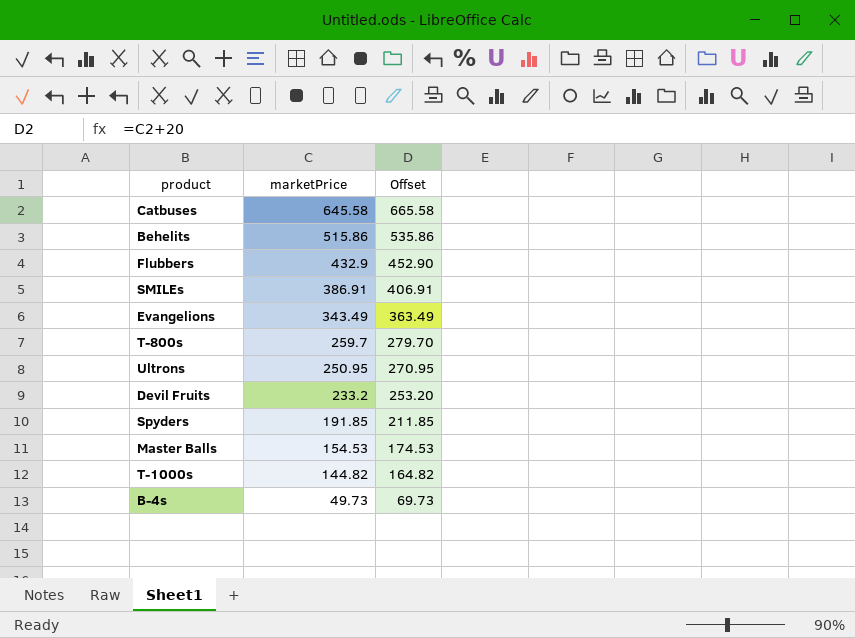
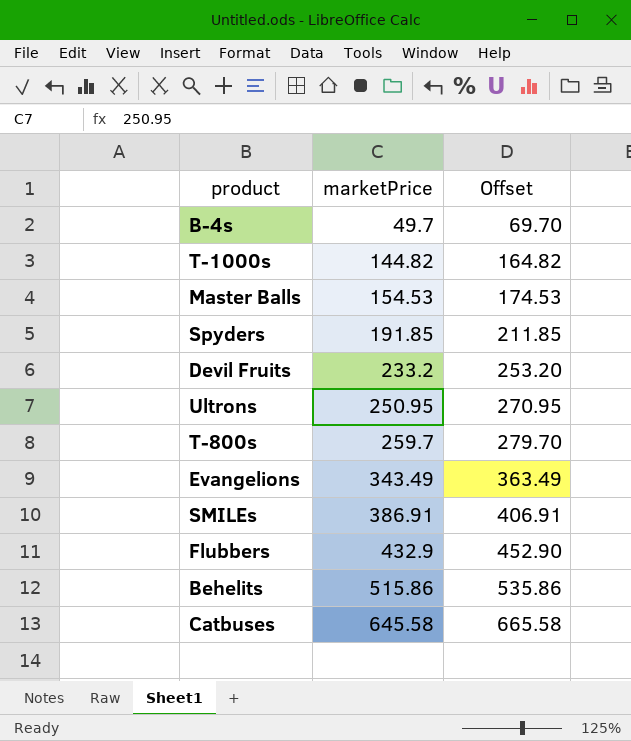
row order: marketPrice descending -> marketPrice ascending
B-4s | marketPrice: 49.73 -> 49.7
B-4s | Offset: 69.73 -> 69.70

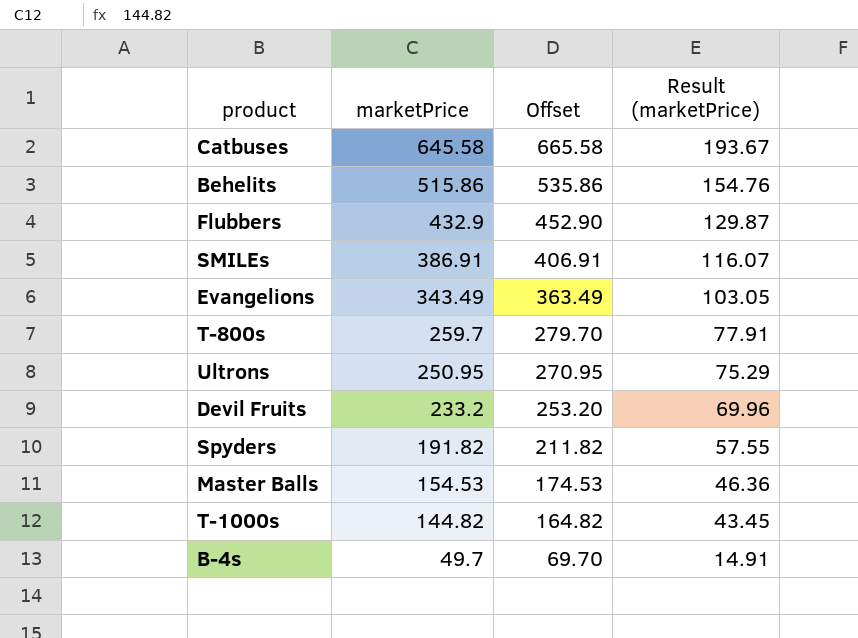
row order: marketPrice ascending -> marketPrice descending
column Result (marketPrice) | formula: none -> [marketPrice] * 0.3
Spyders | marketPrice: 191.85 -> 191.82
Spyders | Offset: 211.85 -> 211.82

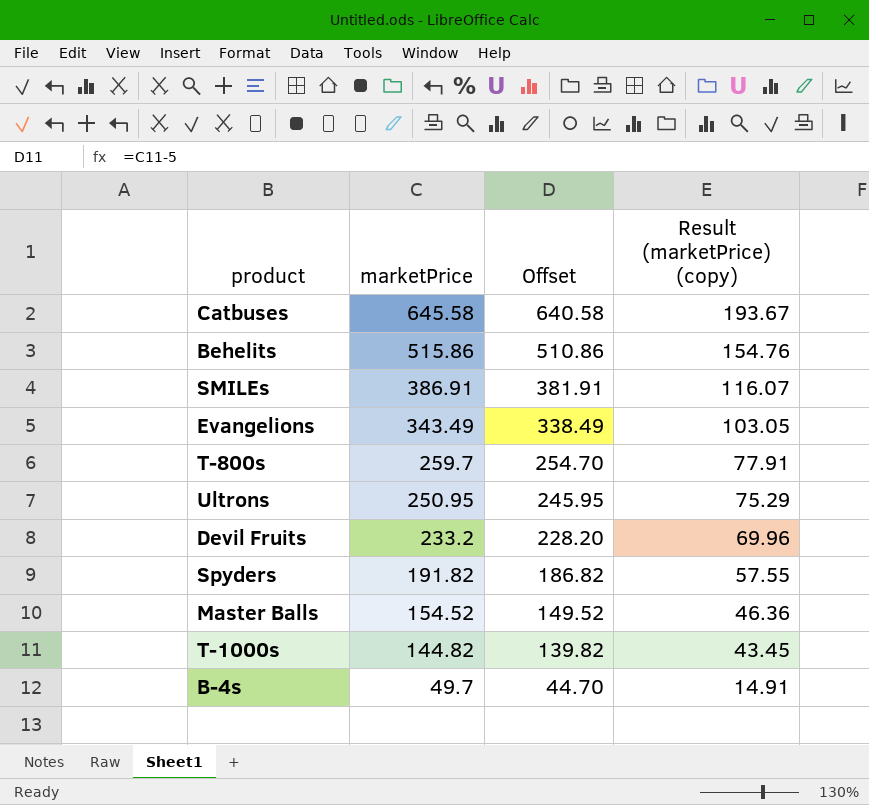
column Offset | formula: [marketPrice] + 20 -> [marketPrice] - 5
column name: Result (marketPrice) -> Result (marketPrice) (copy)
row Flubbers: 432.9 | 452.90 | 129.87 -> none
Master Balls | marketPrice: 154.53 -> 154.52

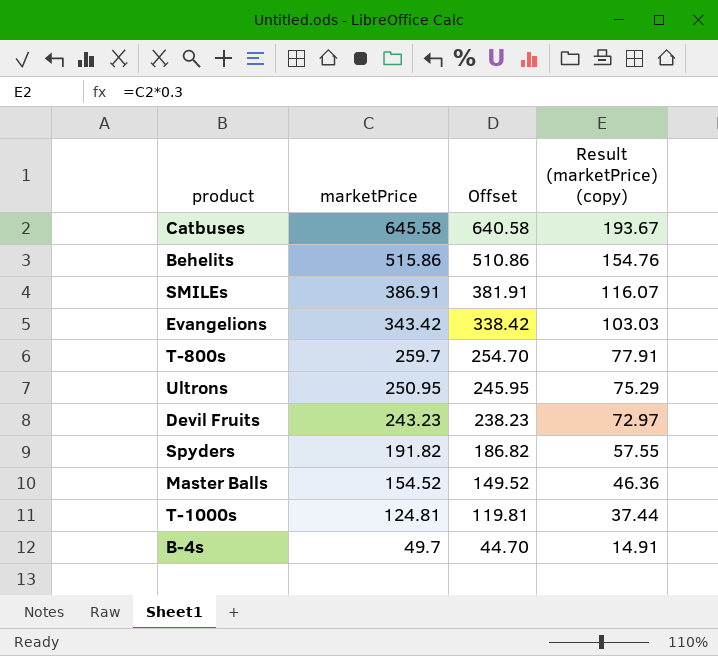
Evangelions | marketPrice: 343.49 -> 343.42
Evangelions | Offset: 338.49 -> 338.42
Evangelions | Result (marketPrice) (copy): 103.05 -> 103.03
Devil Fruits | marketPrice: 233.2 -> 243.23
Devil Fruits | Offset: 228.20 -> 238.23
Devil Fruits | Result (marketPrice) (copy): 69.96 -> 72.97
T-1000s | marketPrice: 144.82 -> 124.81
T-1000s | Offset: 139.82 -> 119.81
T-1000s | Result (marketPrice) (copy): 43.45 -> 37.44

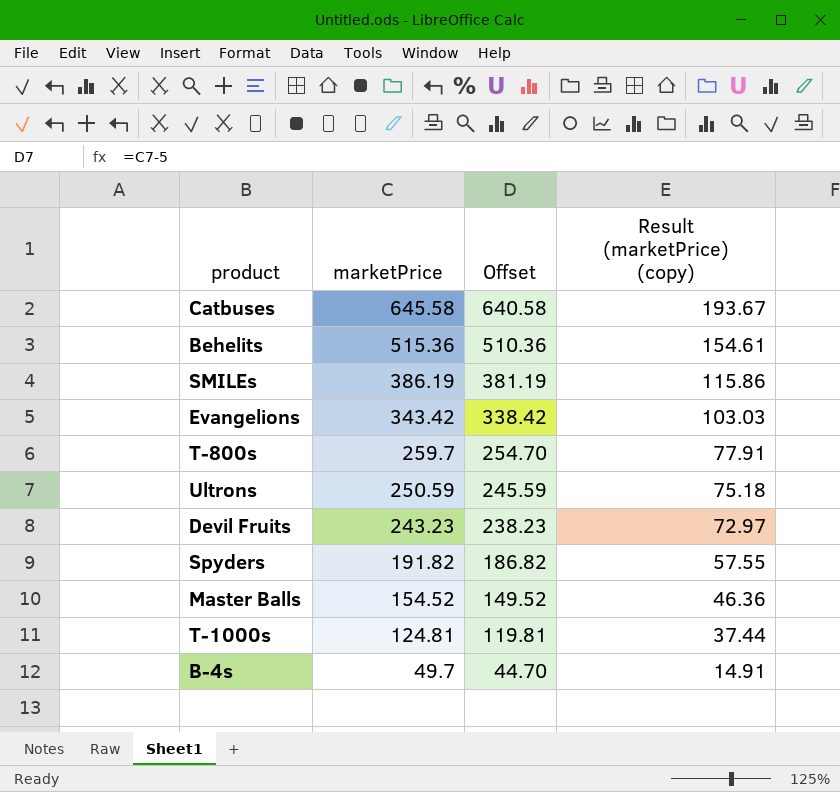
Behelits | marketPrice: 515.86 -> 515.36
Behelits | Offset: 510.86 -> 510.36
Behelits | Result (marketPrice) (copy): 154.76 -> 154.61
SMILEs | marketPrice: 386.91 -> 386.19
SMILEs | Offset: 381.91 -> 381.19
SMILEs | Result (marketPrice) (copy): 116.07 -> 115.86
Ultrons | marketPrice: 250.95 -> 250.59
Ultrons | Offset: 245.95 -> 245.59
Ultrons | Result (marketPrice) (copy): 75.29 -> 75.18

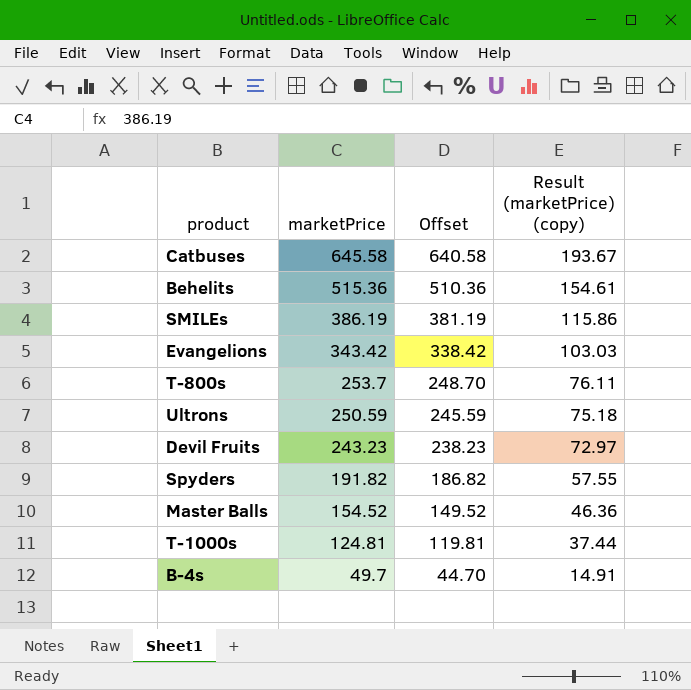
T-800s | marketPrice: 259.7 -> 253.7
T-800s | Offset: 254.70 -> 248.70
T-800s | Result (marketPrice) (copy): 77.91 -> 76.11

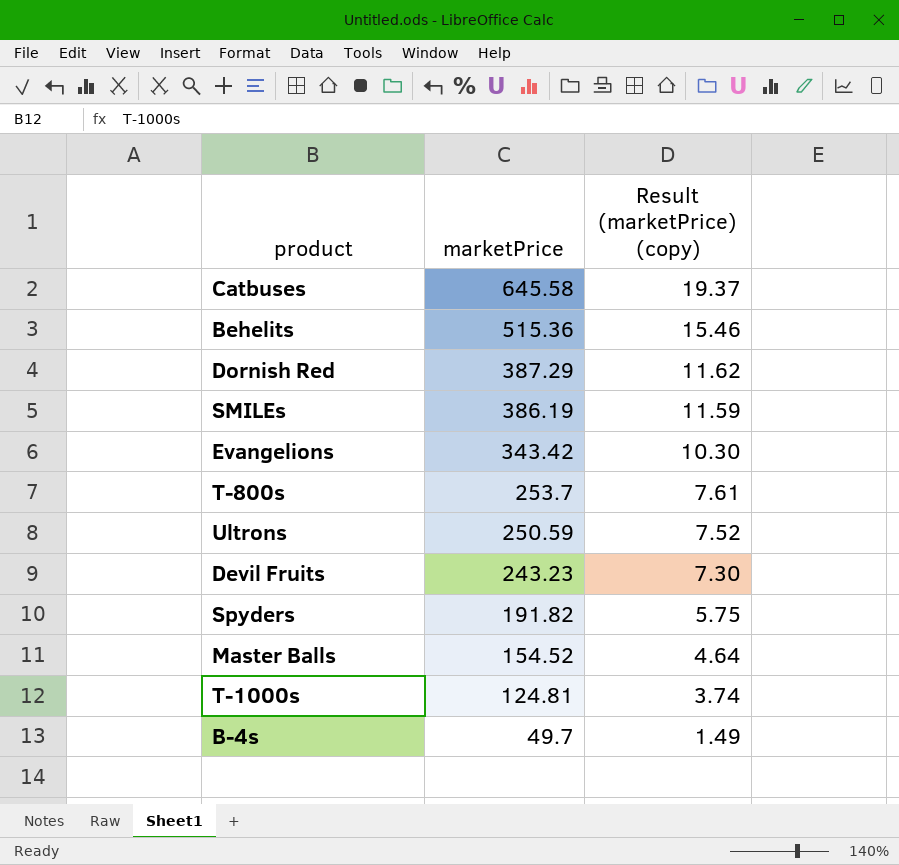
column Offset | formula: [marketPrice] - 5 -> none
column Result (marketPrice) (copy) | formula: [marketPrice] * 0.3 -> [marketPrice] * 0.03
row Dornish Red: none -> 387.29 | 11.62

